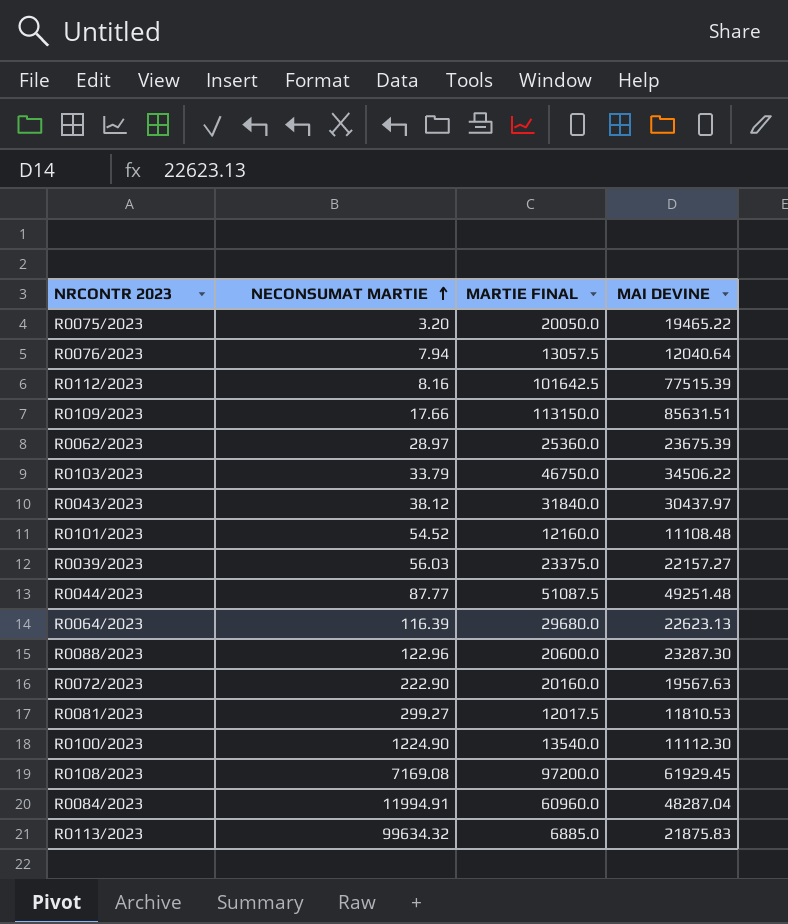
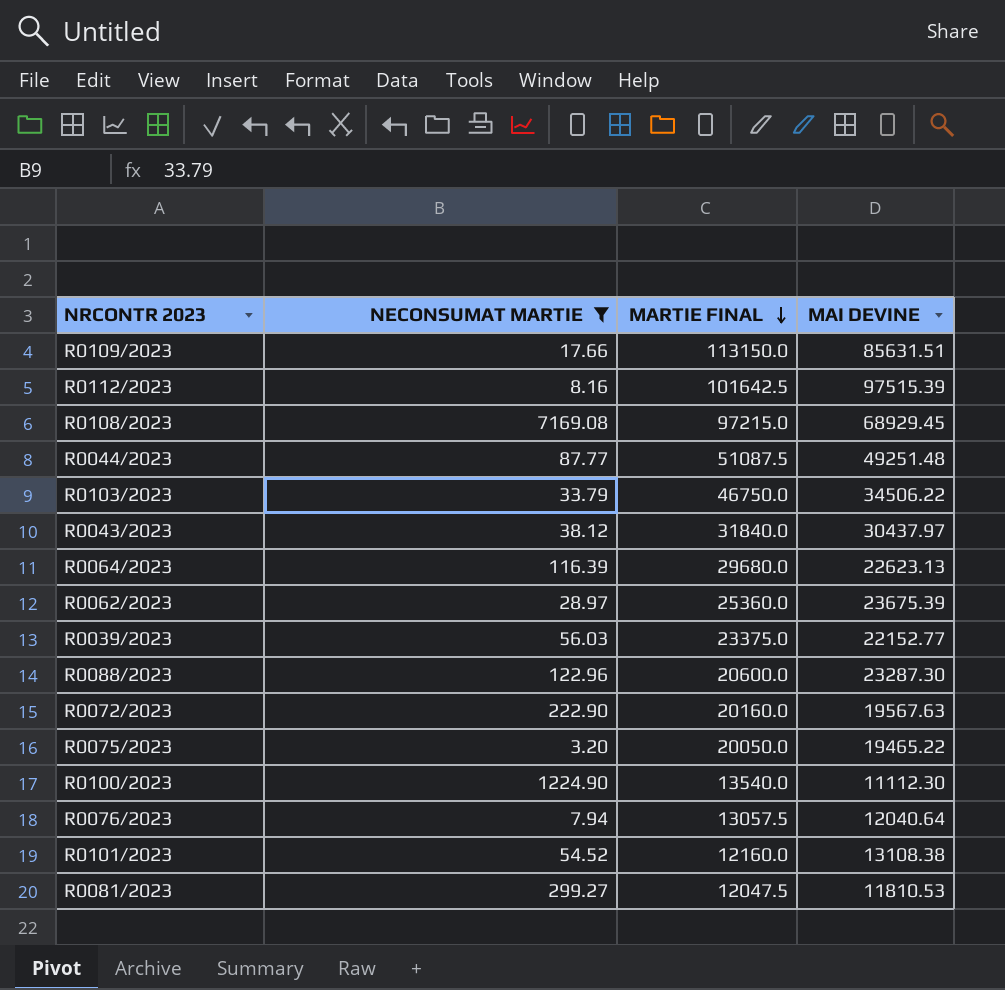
filter: none -> NECONSUMAT MARTIE <= 7169.08
row order: NECONSUMAT MARTIE ascending -> MARTIE FINAL descending
R0112/2023 | MAI DEVINE: 77515.39 -> 97515.39
R0108/2023 | MARTIE FINAL: 97200.0 -> 97215.0
R0108/2023 | MAI DEVINE: 61929.45 -> 68929.45
R0039/2023 | MAI DEVINE: 22157.27 -> 22152.77
R0101/2023 | MAI DEVINE: 11108.48 -> 13108.38
R0081/2023 | MARTIE FINAL: 12017.5 -> 12047.5

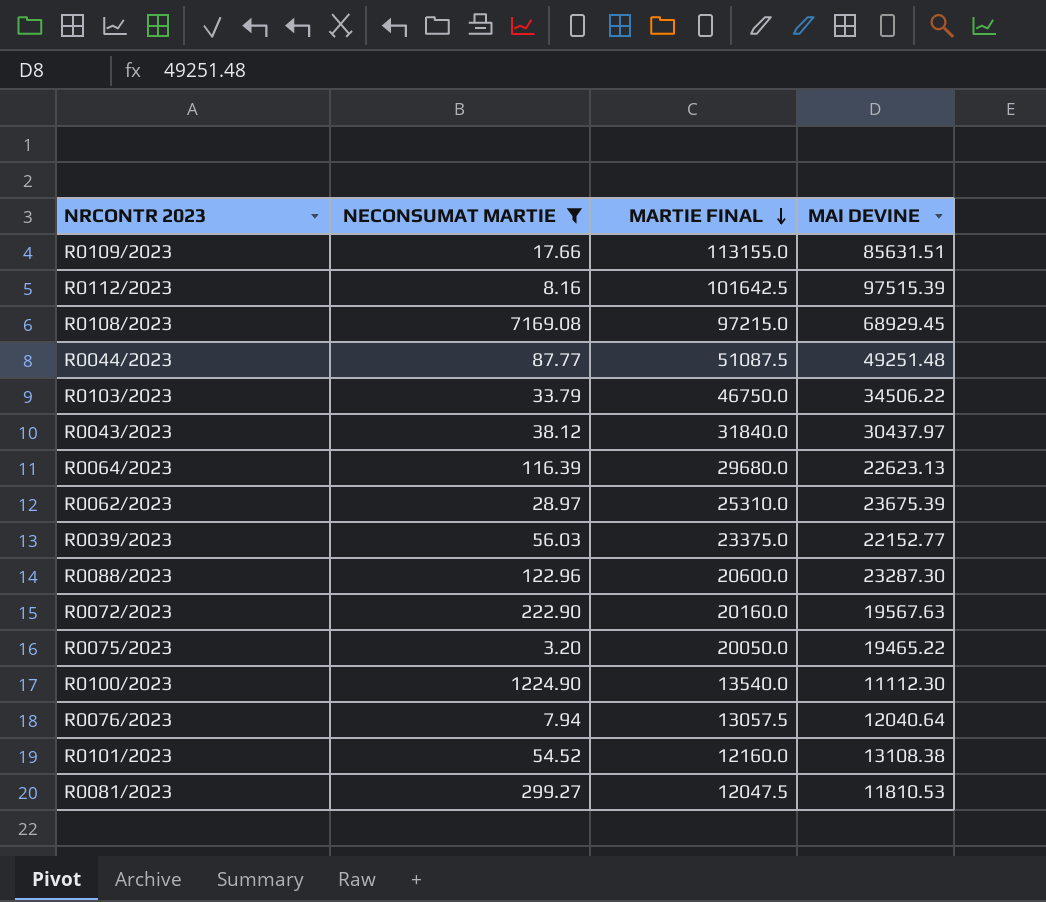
R0109/2023 | MARTIE FINAL: 113150.0 -> 113155.0
R0062/2023 | MARTIE FINAL: 25360.0 -> 25310.0

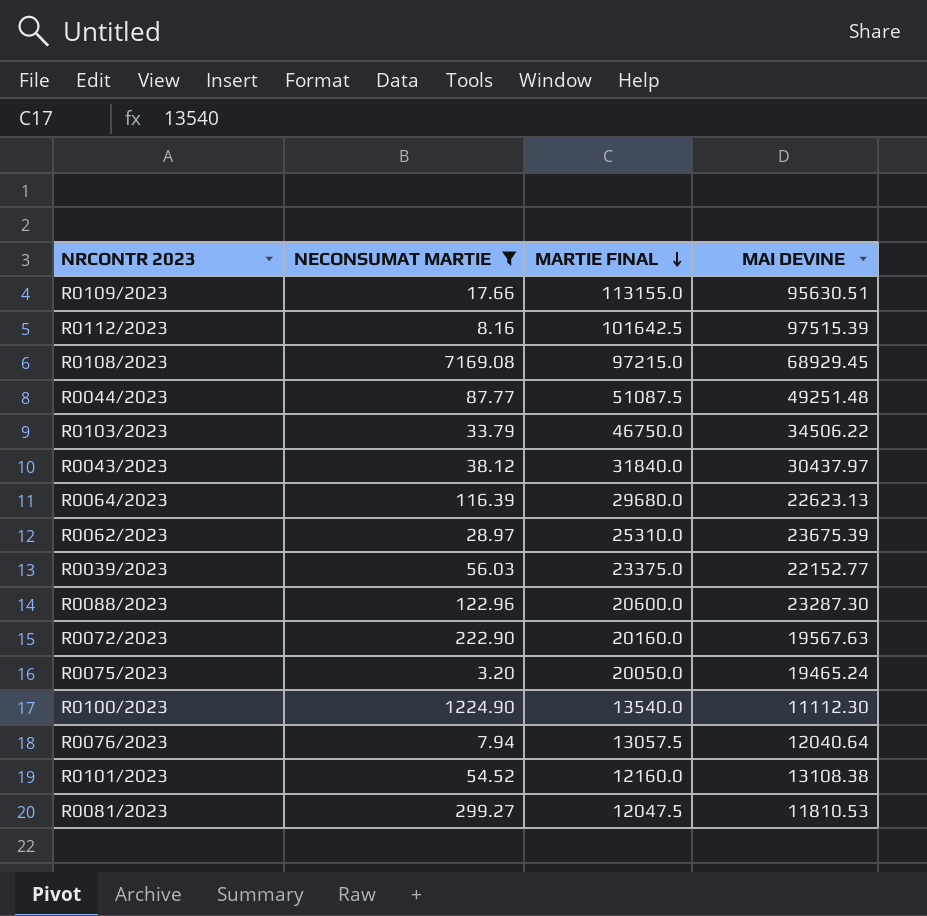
R0109/2023 | MAI DEVINE: 85631.51 -> 95630.51
R0075/2023 | MAI DEVINE: 19465.22 -> 19465.24

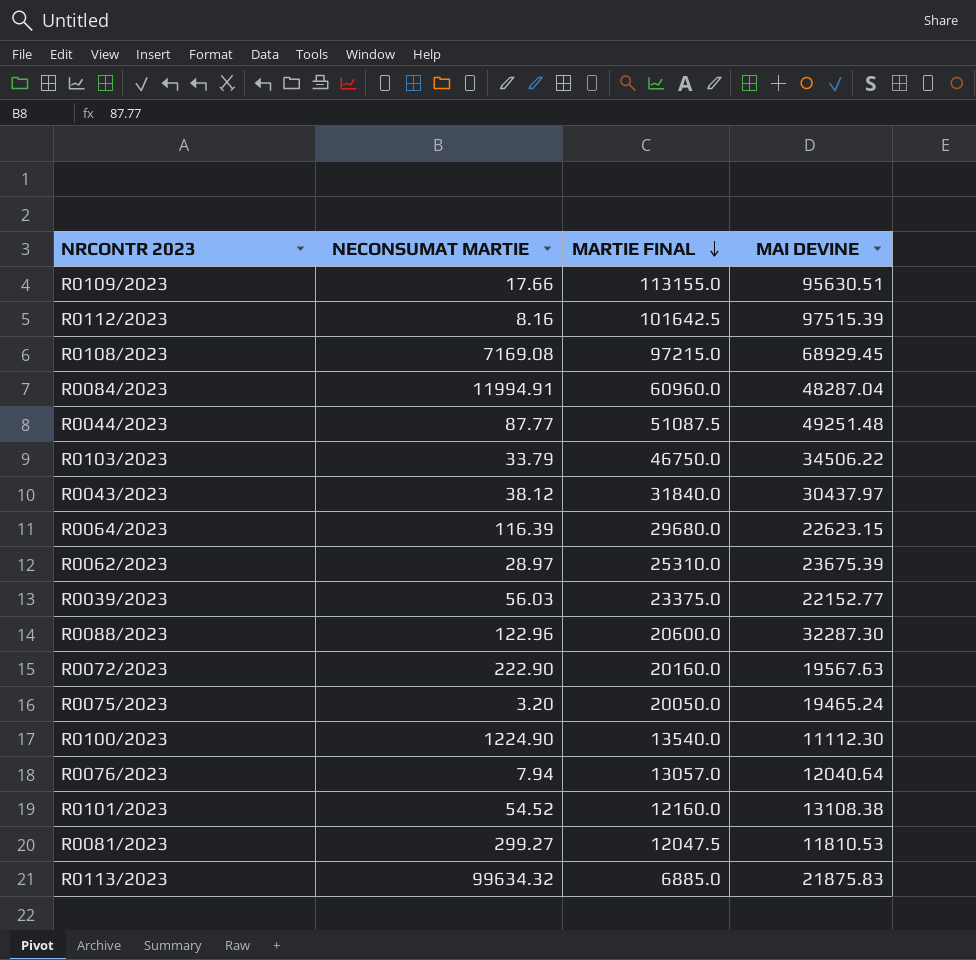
filter: NECONSUMAT MARTIE <= 7169.08 -> none
R0064/2023 | MAI DEVINE: 22623.13 -> 22623.15
R0088/2023 | MAI DEVINE: 23287.30 -> 32287.30
R0076/2023 | MARTIE FINAL: 13057.5 -> 13057.0

